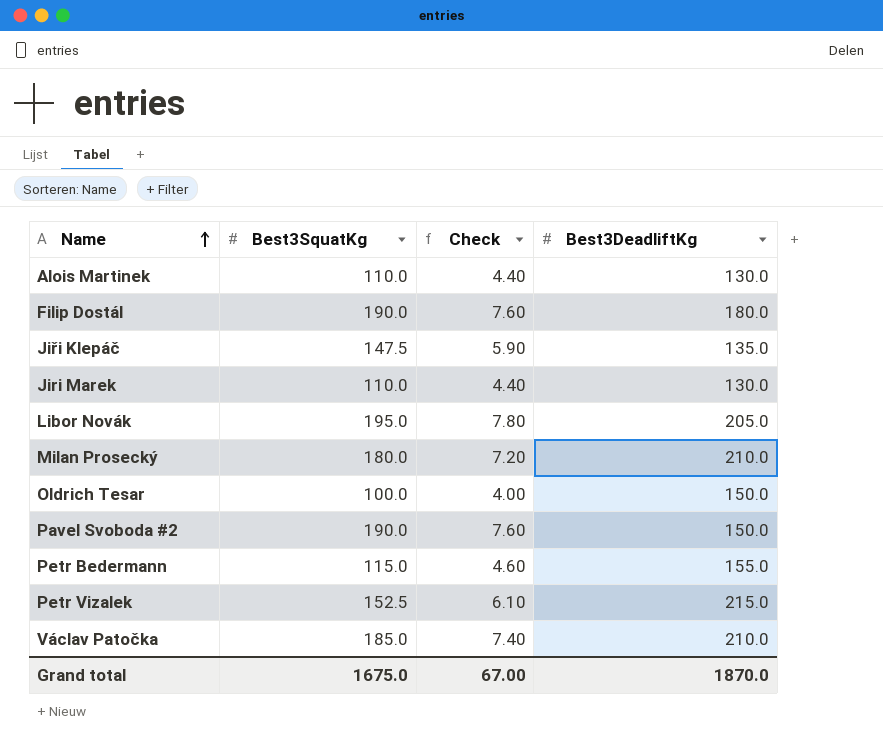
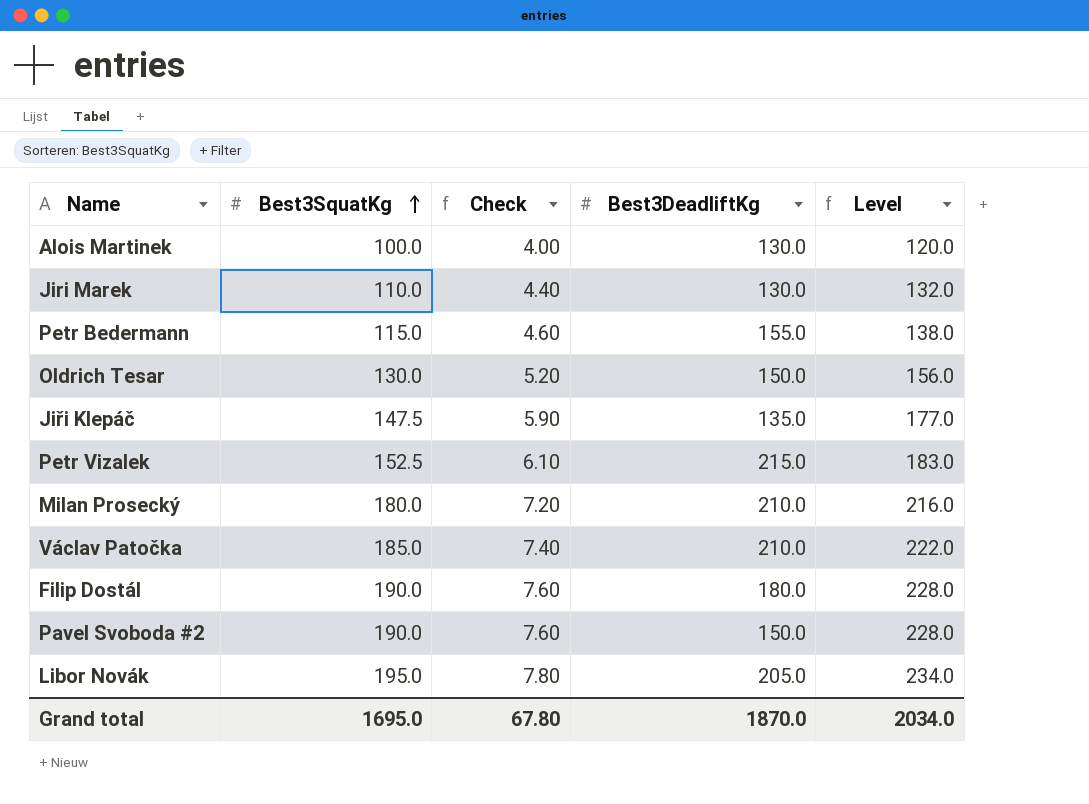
row order: Name ascending -> Best3SquatKg ascending
column Level | formula: none -> [Best3SquatKg] * 1.2
Alois Martinek | Best3SquatKg: 110.0 -> 100.0
Alois Martinek | Check: 4.40 -> 4.00
Oldrich Tesar | Best3SquatKg: 100.0 -> 130.0
Oldrich Tesar | Check: 4.00 -> 5.20
Grand total | Best3SquatKg: 1675.0 -> 1695.0
Grand total | Check: 67.00 -> 67.80

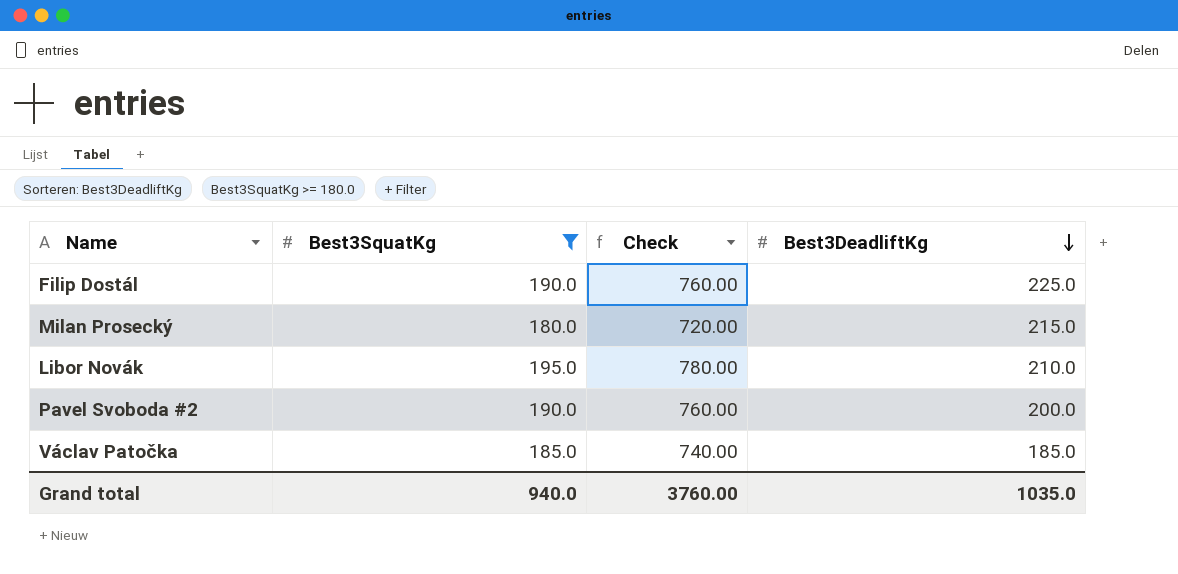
filter: none -> Best3SquatKg >= 180.0
row order: Best3SquatKg ascending -> Best3DeadliftKg descending
column Level | formula: [Best3SquatKg] * 1.2 -> none
column Check | formula: [Best3SquatKg] * 0.04 -> [Best3SquatKg] * 4
Filip Dostál | Best3DeadliftKg: 180.0 -> 225.0
Milan Prosecký | Best3DeadliftKg: 210.0 -> 215.0
Libor Novák | Best3DeadliftKg: 205.0 -> 210.0
Pavel Svoboda #2 | Best3DeadliftKg: 150.0 -> 200.0
Václav Patočka | Best3DeadliftKg: 210.0 -> 185.0
Grand total | Best3SquatKg: 1695.0 -> 940.0
Grand total | Check: 67.80 -> 3760.00
Grand total | Best3DeadliftKg: 1870.0 -> 1035.0

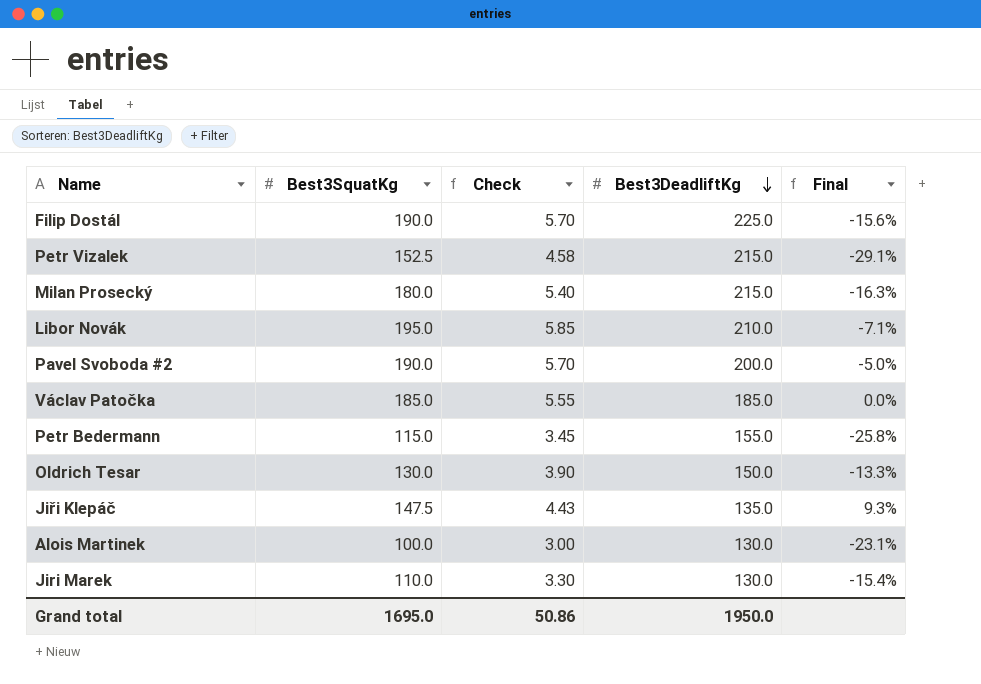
filter: Best3SquatKg >= 180.0 -> none
column Check | formula: [Best3SquatKg] * 4 -> [Best3SquatKg] * 0.03
column Final | formula: none -> ([Best3SquatKg] - [Best3DeadliftKg]) / [Best3DeadliftKg]
Grand total | Best3SquatKg: 940.0 -> 1695.0
Grand total | Check: 3760.00 -> 50.86
Grand total | Best3DeadliftKg: 1035.0 -> 1950.0

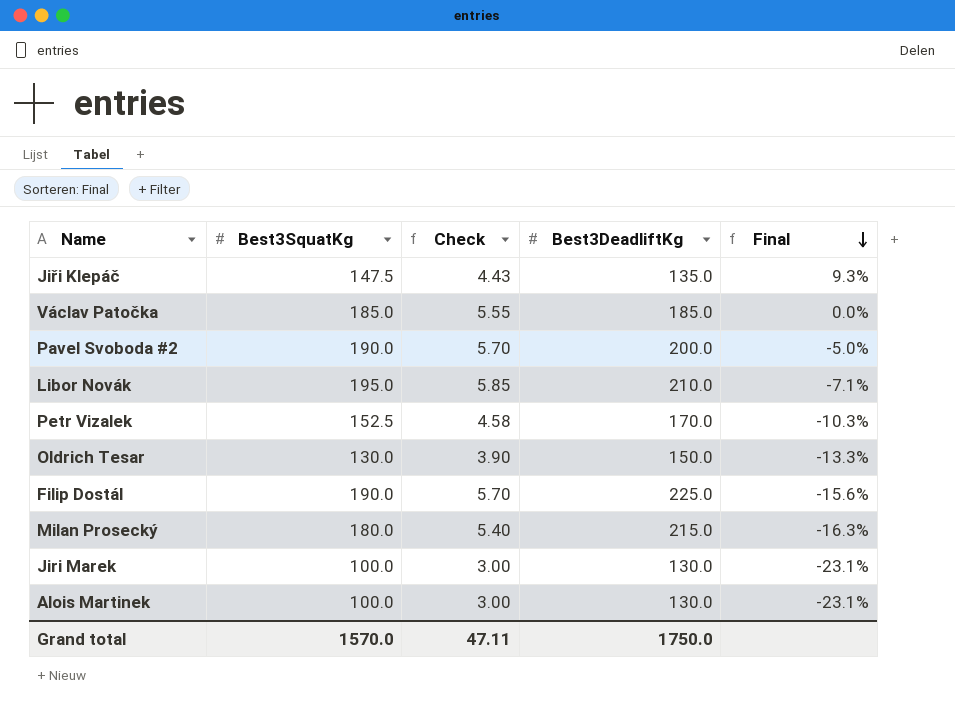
row order: Best3DeadliftKg descending -> Final descending
row Petr Bedermann: 115.0 | 3.45 | 155.0 | -25.8% -> none
Petr Vizalek | Best3DeadliftKg: 215.0 -> 170.0
Petr Vizalek | Final: -29.1% -> -10.3%
Jiri Marek | Best3SquatKg: 110.0 -> 100.0
Jiri Marek | Check: 3.30 -> 3.00
Jiri Marek | Final: -15.4% -> -23.1%
Grand total | Best3SquatKg: 1695.0 -> 1570.0
Grand total | Check: 50.86 -> 47.11
Grand total | Best3DeadliftKg: 1950.0 -> 1750.0

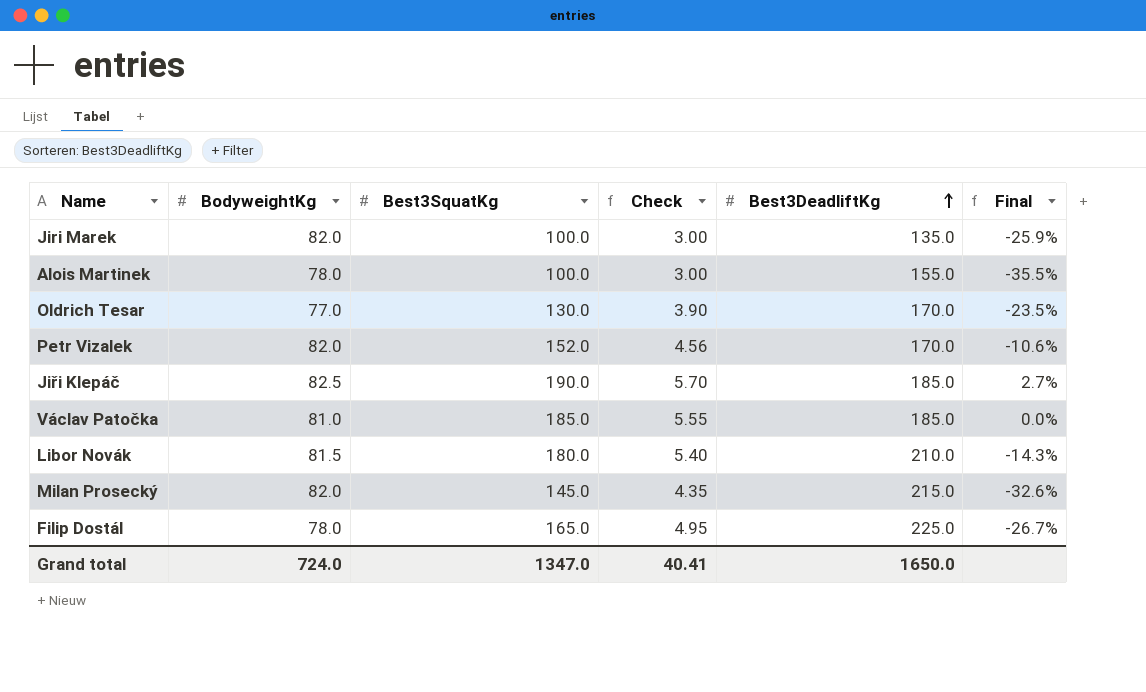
row order: Final descending -> Best3DeadliftKg ascending
column BodyweightKg | position: none -> 2
row Pavel Svoboda #2: 190.0 | 5.70 | 200.0 | -5.0% -> none
Jiri Marek | Best3DeadliftKg: 130.0 -> 135.0
Jiri Marek | Final: -23.1% -> -25.9%
Alois Martinek | Best3DeadliftKg: 130.0 -> 155.0
Alois Martinek | Final: -23.1% -> -35.5%
Oldrich Tesar | Best3DeadliftKg: 150.0 -> 170.0
Oldrich Tesar | Final: -13.3% -> -23.5%
Petr Vizalek | Best3SquatKg: 152.5 -> 152.0
Petr Vizalek | Check: 4.58 -> 4.56
Petr Vizalek | Final: -10.3% -> -10.6%
Jiři Klepáč | Best3SquatKg: 147.5 -> 190.0
Jiři Klepáč | Check: 4.43 -> 5.70
Jiři Klepáč | Best3DeadliftKg: 135.0 -> 185.0
Jiři Klepáč | Final: 9.3% -> 2.7%
Libor Novák | Best3SquatKg: 195.0 -> 180.0
Libor Novák | Check: 5.85 -> 5.40
Libor Novák | Final: -7.1% -> -14.3%
Milan Prosecký | Best3SquatKg: 180.0 -> 145.0
Milan Prosecký | Check: 5.40 -> 4.35
Milan Prosecký | Final: -16.3% -> -32.6%
Filip Dostál | Best3SquatKg: 190.0 -> 165.0
Filip Dostál | Check: 5.70 -> 4.95
Filip Dostál | Final: -15.6% -> -26.7%
Grand total | Best3SquatKg: 1570.0 -> 1347.0
Grand total | Check: 47.11 -> 40.41
Grand total | Best3DeadliftKg: 1750.0 -> 1650.0

